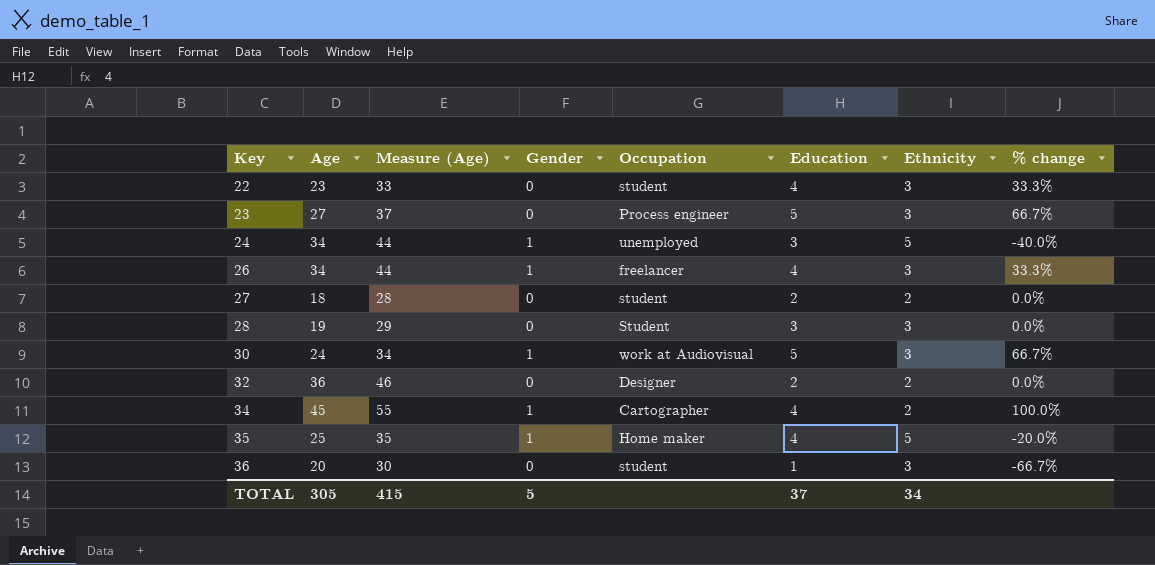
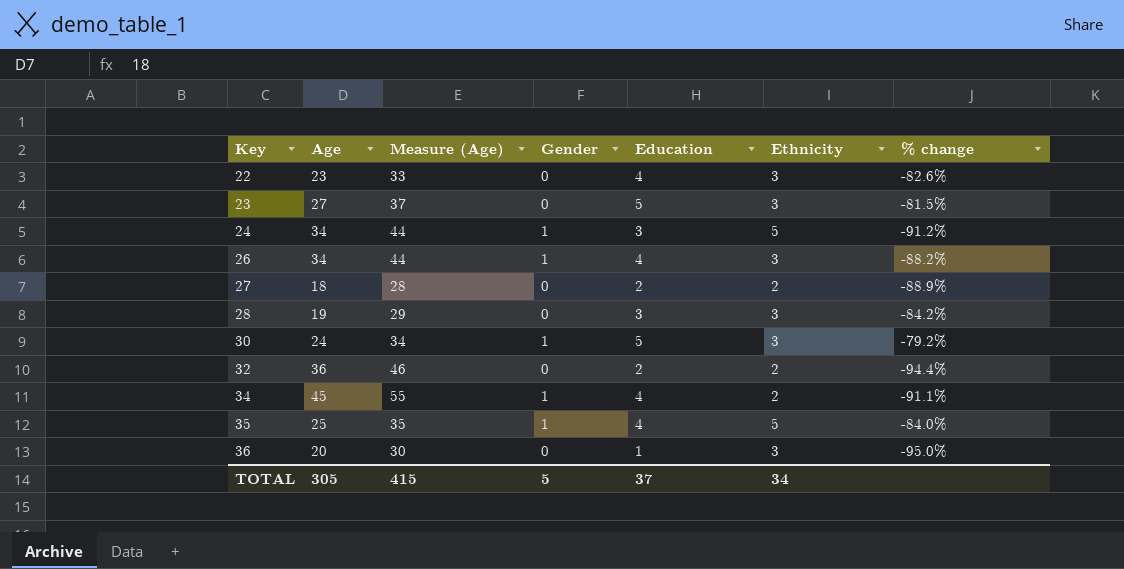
column Occupation | position: 5 -> none
column % change | formula: ([Education] - [Ethnicity]) / [Ethnicity] -> ([Education] - [Age]) / [Age]

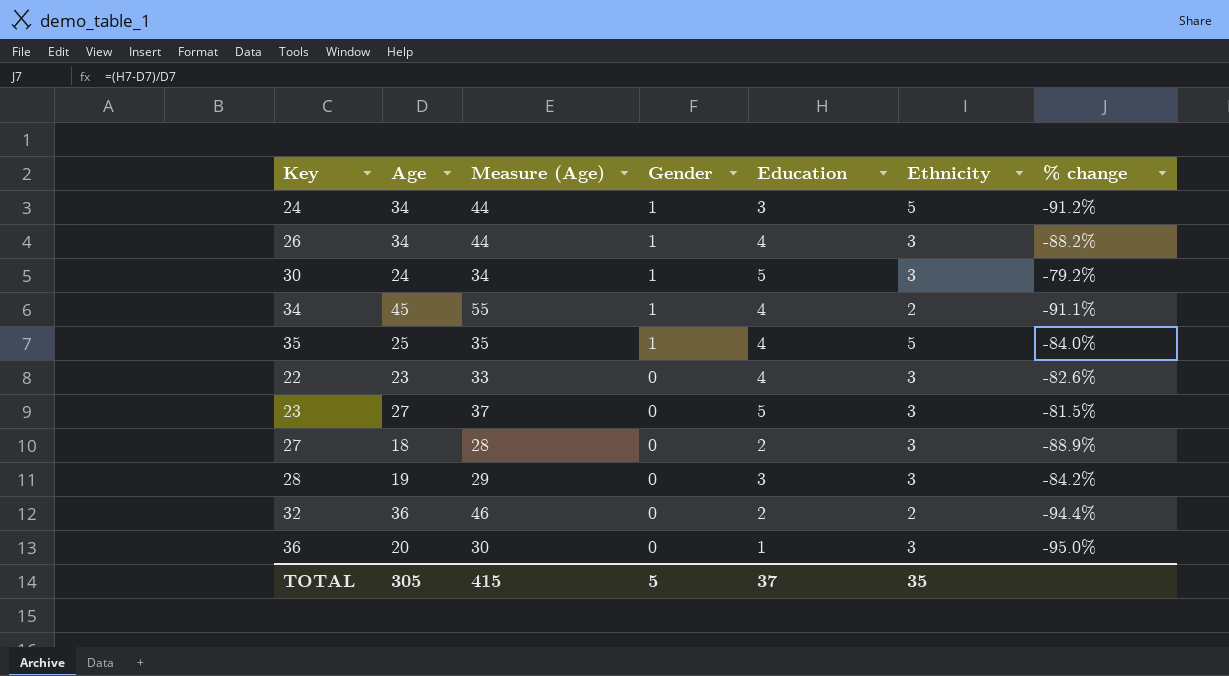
row order: Key ascending -> Gender descending
27 | Ethnicity: 2 -> 3
TOTAL | Ethnicity: 34 -> 35

